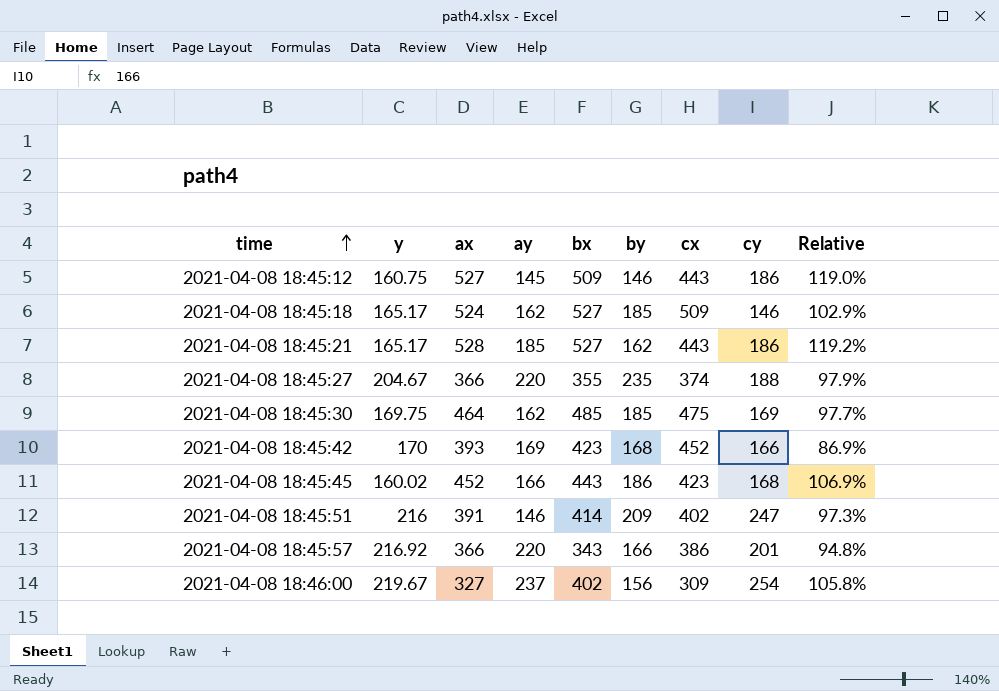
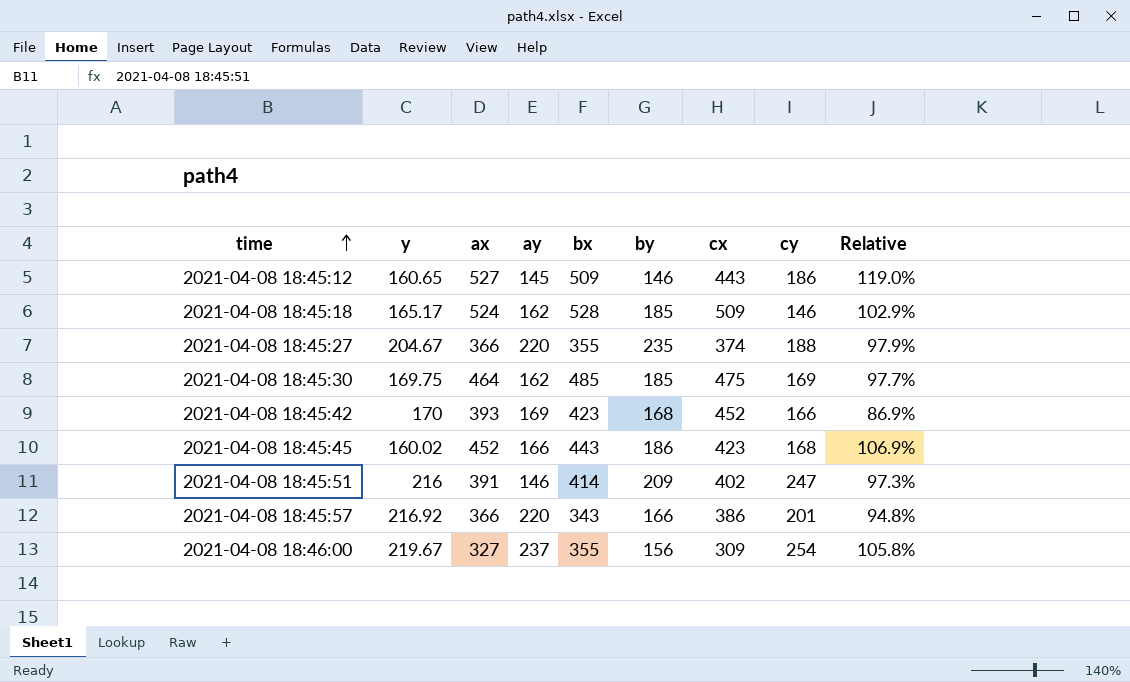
row 2021-04-08 18:45:21: 165.17 | 528 | 185 | 527 | 162 | 443 | 186 | 119.2% -> none
2021-04-08 18:45:12 | y: 160.75 -> 160.65
2021-04-08 18:45:18 | bx: 527 -> 528
2021-04-08 18:46:00 | bx: 402 -> 355

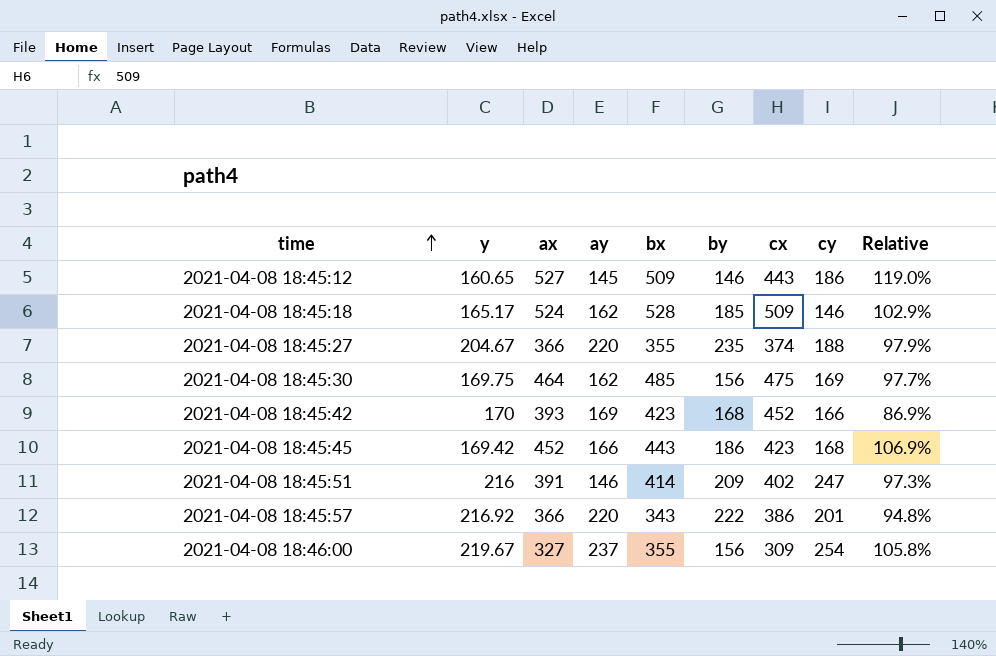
2021-04-08 18:45:30 | by: 185 -> 156
2021-04-08 18:45:45 | y: 160.02 -> 169.42
2021-04-08 18:45:57 | by: 166 -> 222

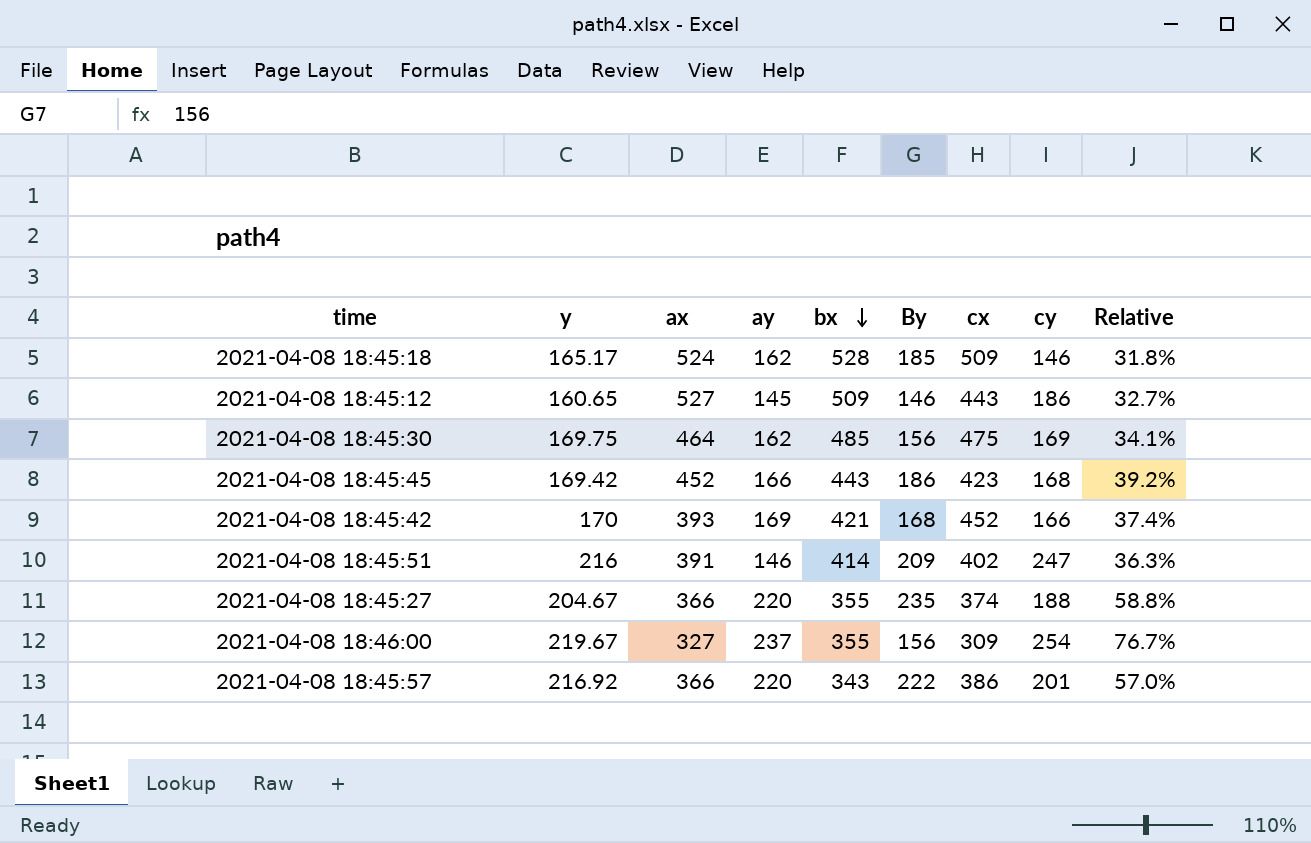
row order: time ascending -> bx descending
column name: by -> By
column Relative | formula: [ax] / [cx] -> [ay] / [cx]
2021-04-08 18:45:42 | bx: 423 -> 421

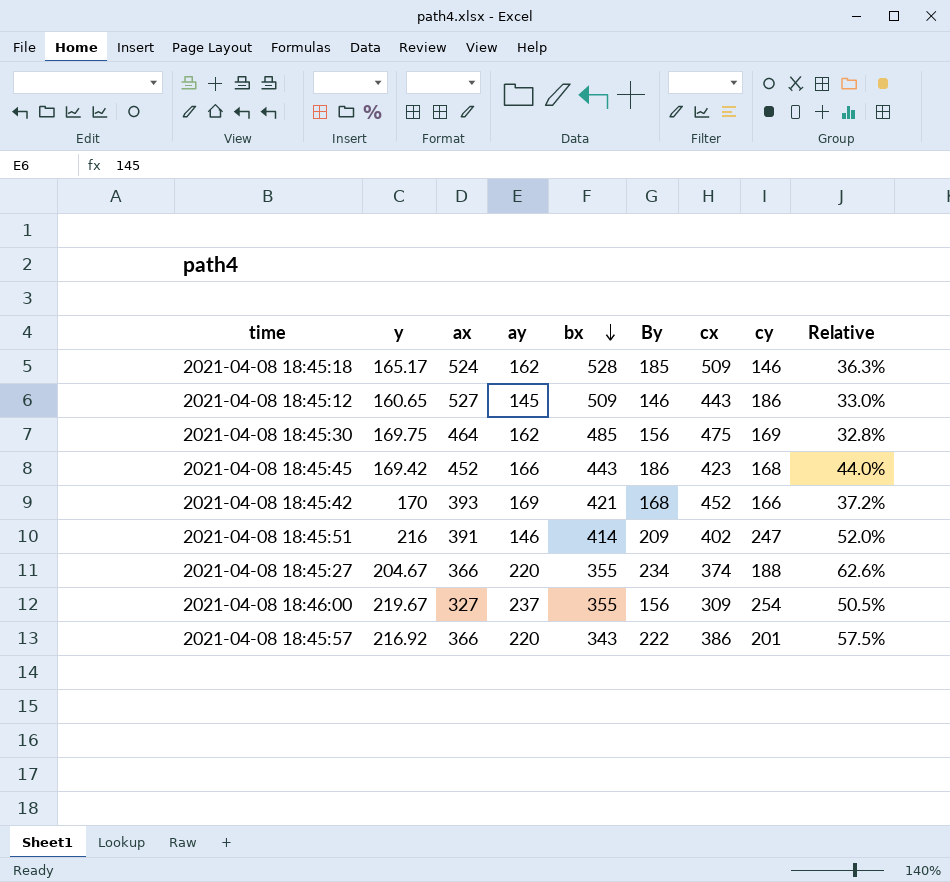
column Relative | formula: [ay] / [cx] -> [By] / [cx]
2021-04-08 18:45:27 | By: 235 -> 234

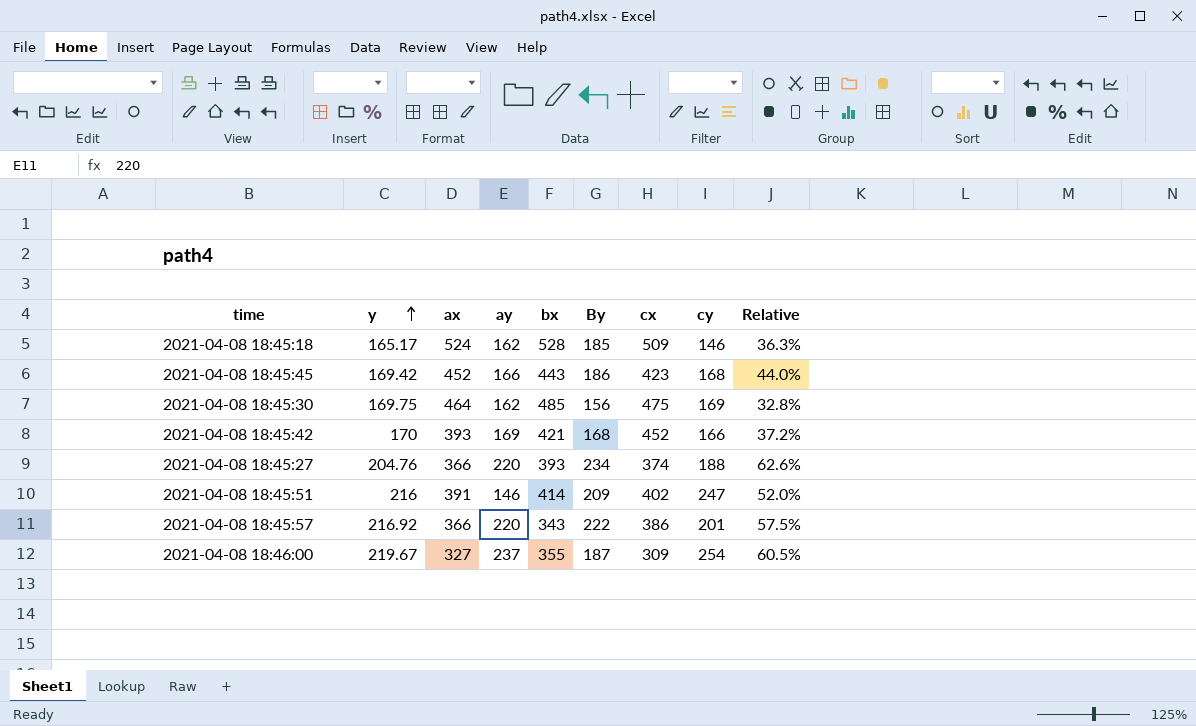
row order: bx descending -> y ascending
row 2021-04-08 18:45:12: 160.65 | 527 | 145 | 509 | 146 | 443 | 186 | 33.0% -> none
2021-04-08 18:45:27 | y: 204.67 -> 204.76
2021-04-08 18:45:27 | bx: 355 -> 393
2021-04-08 18:46:00 | By: 156 -> 187
2021-04-08 18:46:00 | Relative: 50.5% -> 60.5%

